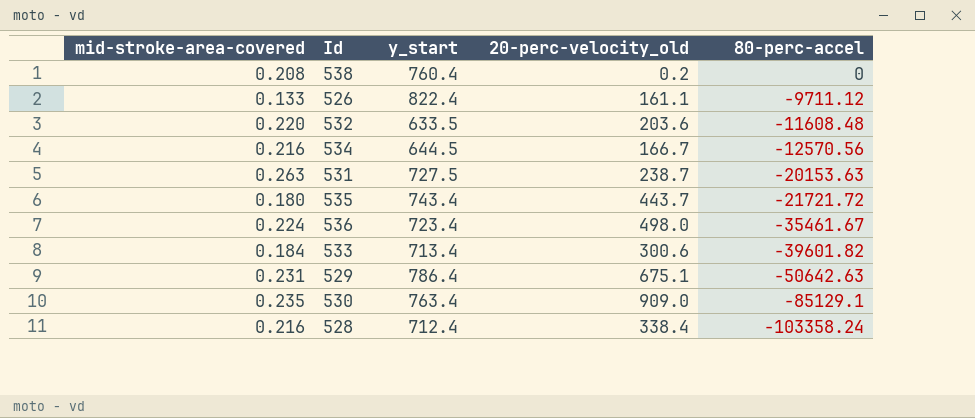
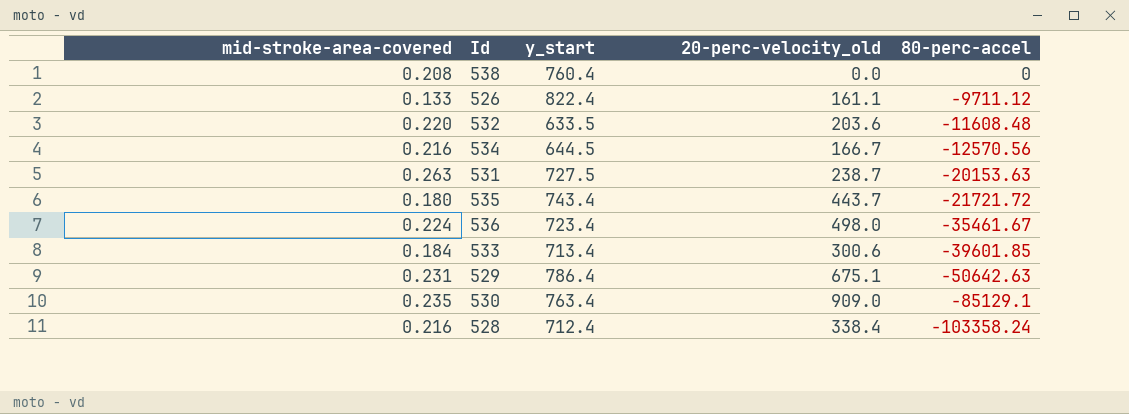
538 | 20-perc-velocity_old: 0.2 -> 0.0
533 | 80-perc-accel: -39601.82 -> -39601.85

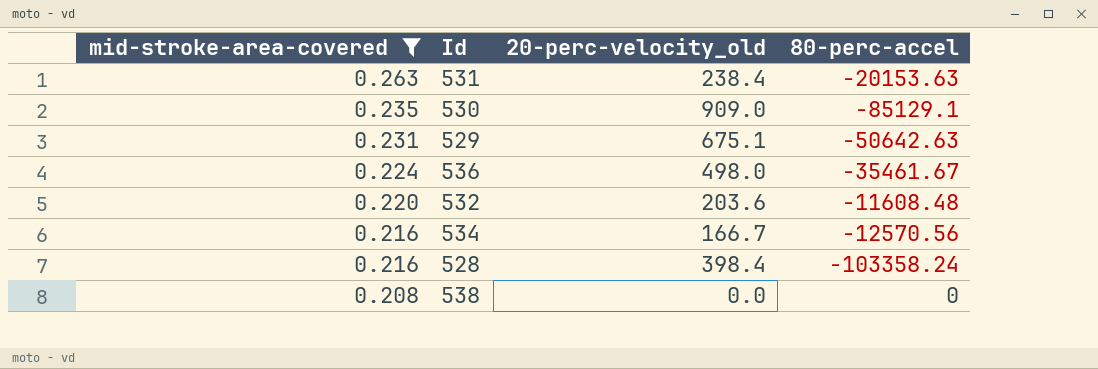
filter: none -> mid-stroke-area-covered >= 0.208
row order: 80-perc-accel descending -> mid-stroke-area-covered descending
column y_start | position: 3 -> none
531 | 20-perc-velocity_old: 238.7 -> 238.4
528 | 20-perc-velocity_old: 338.4 -> 398.4

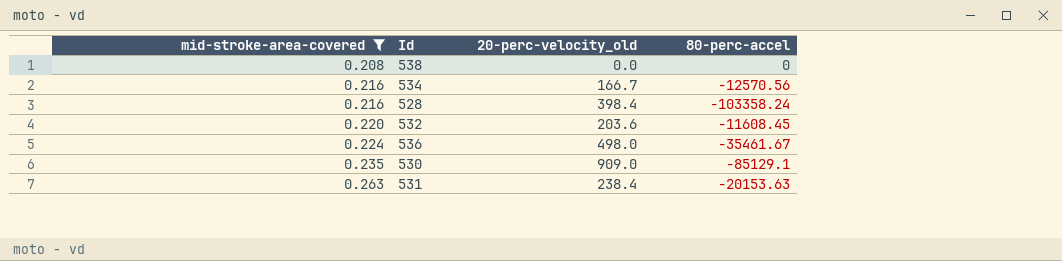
row order: mid-stroke-area-covered descending -> mid-stroke-area-covered ascending
row 529: 0.231 | 675.1 | -50642.63 -> none
532 | 80-perc-accel: -11608.48 -> -11608.45

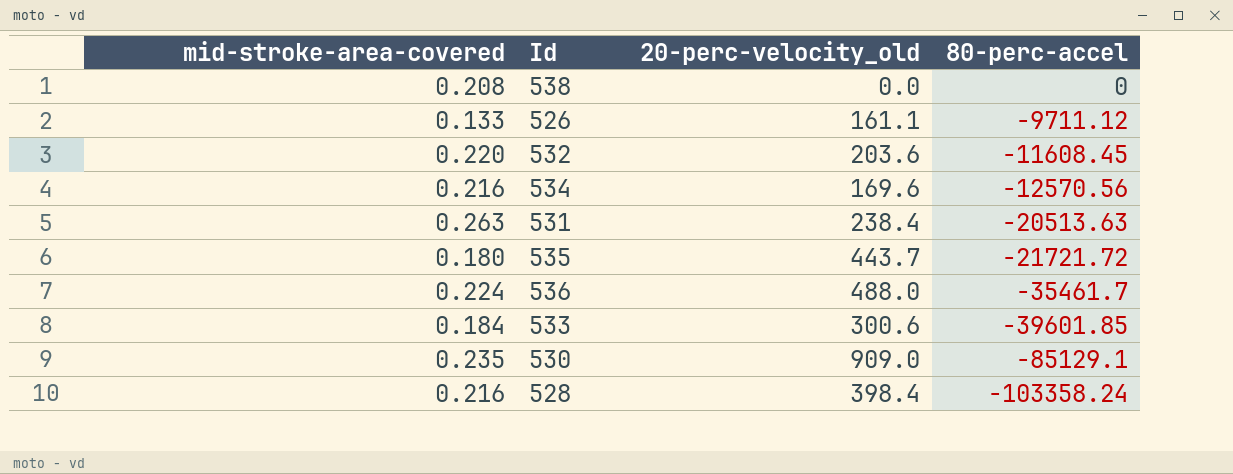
filter: mid-stroke-area-covered >= 0.208 -> none
row order: mid-stroke-area-covered ascending -> 80-perc-accel descending
534 | 20-perc-velocity_old: 166.7 -> 169.6
531 | 80-perc-accel: -20153.63 -> -20513.63
536 | 20-perc-velocity_old: 498.0 -> 488.0
536 | 80-perc-accel: -35461.67 -> -35461.7

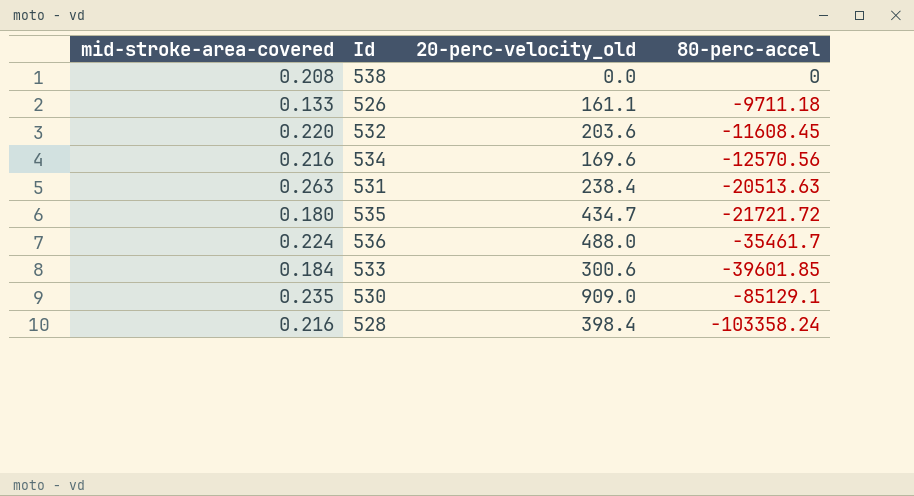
526 | 80-perc-accel: -9711.12 -> -9711.18
535 | 20-perc-velocity_old: 443.7 -> 434.7

